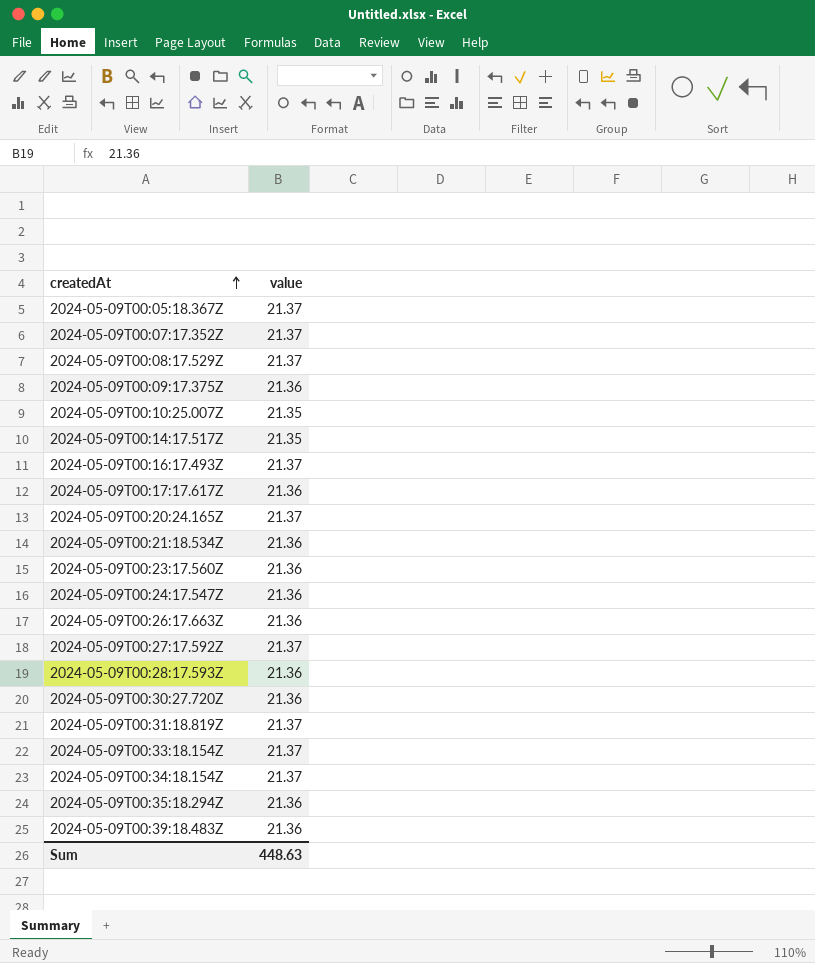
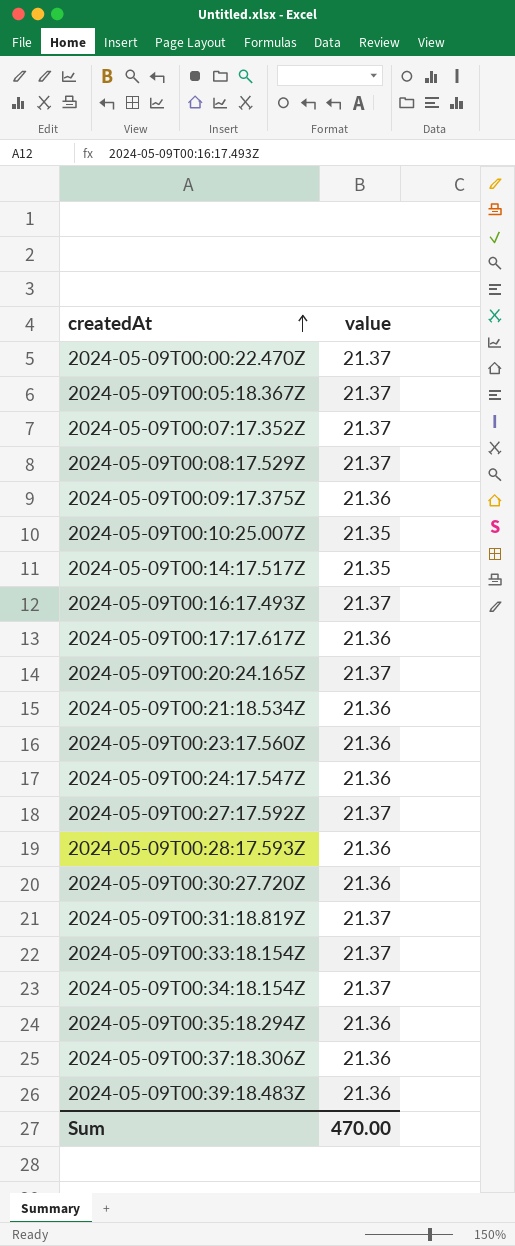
row 2024-05-09T00:26:17.663Z: 21.36 -> none
row 2024-05-09T00:00:22.470Z: none -> 21.37
row 2024-05-09T00:37:18.306Z: none -> 21.36
Sum | value: 448.63 -> 470.00

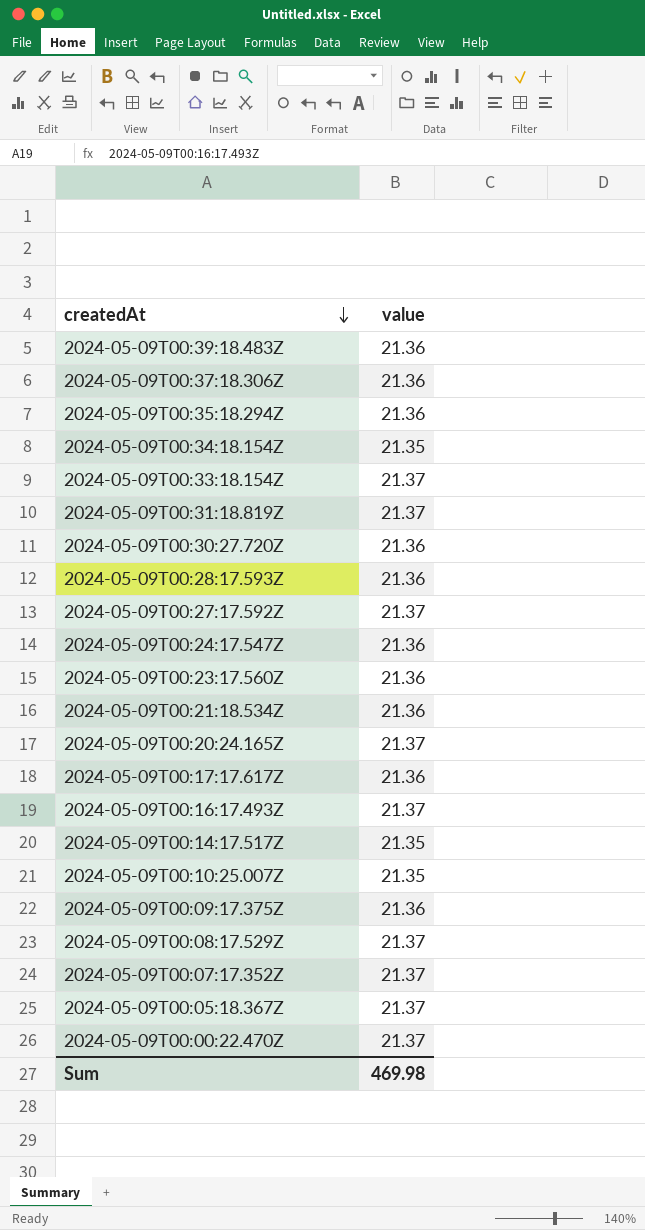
row order: createdAt ascending -> createdAt descending
2024-05-09T00:34:18.154Z | value: 21.37 -> 21.35
Sum | value: 470.00 -> 469.98

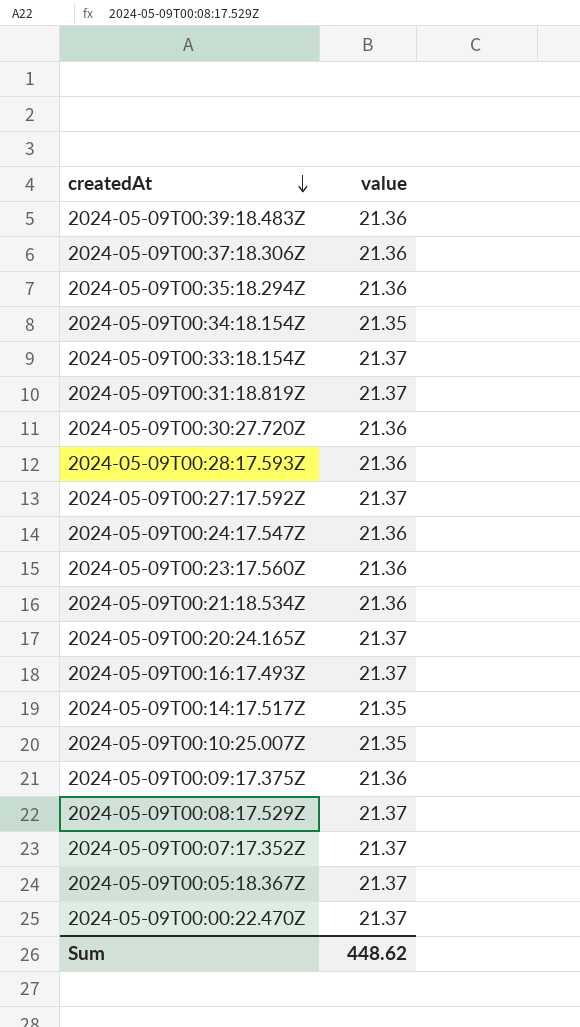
row 2024-05-09T00:17:17.617Z: 21.36 -> none
Sum | value: 469.98 -> 448.62

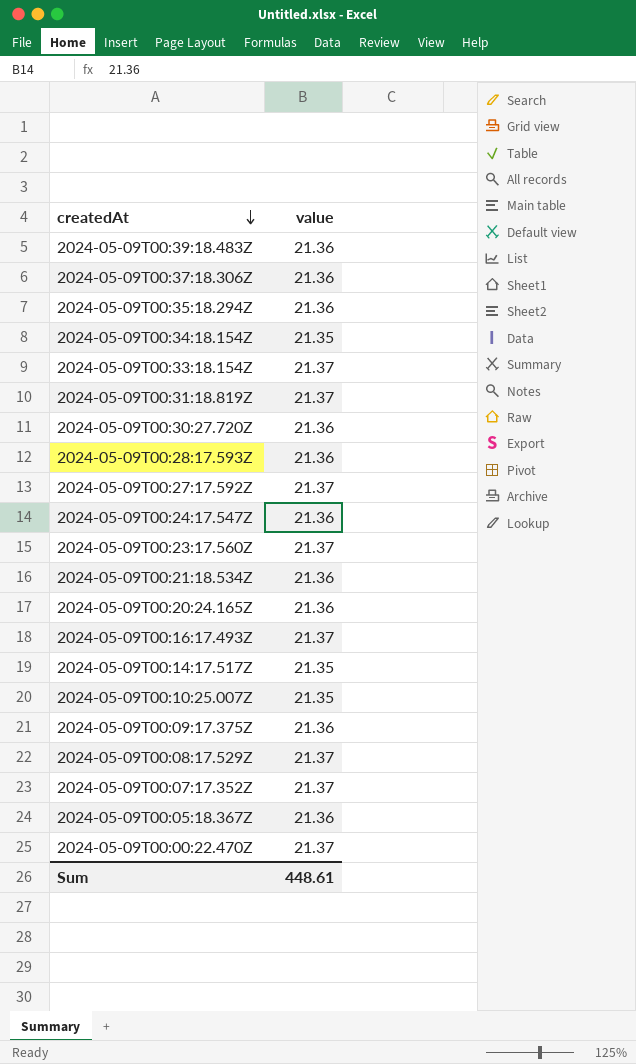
2024-05-09T00:23:17.560Z | value: 21.36 -> 21.37
2024-05-09T00:20:24.165Z | value: 21.37 -> 21.36
2024-05-09T00:05:18.367Z | value: 21.37 -> 21.36
Sum | value: 448.62 -> 448.61

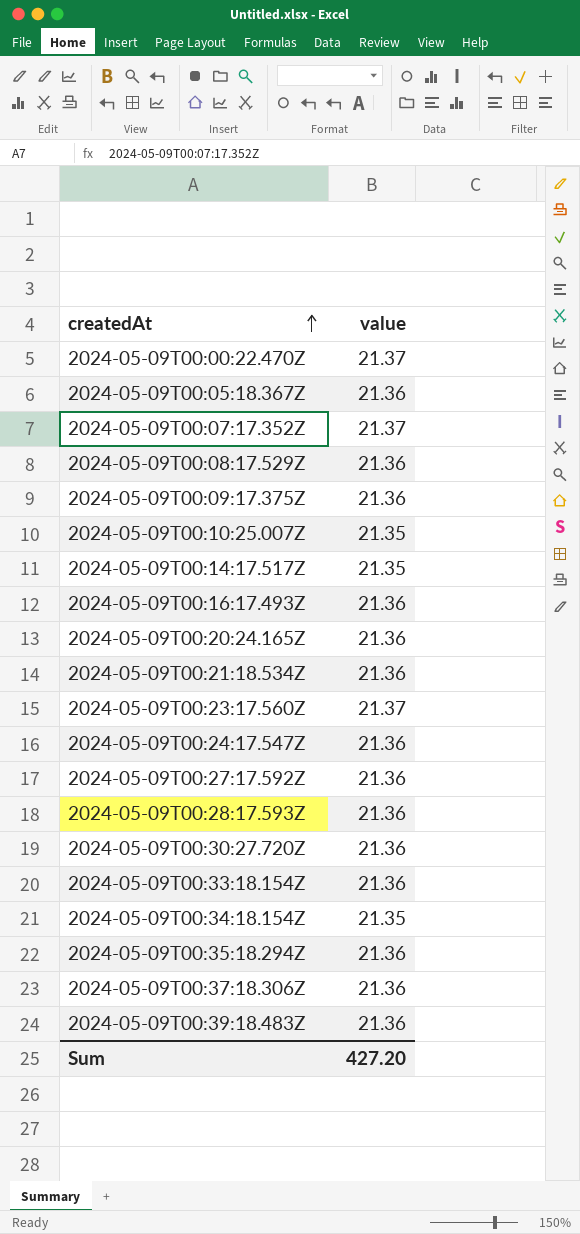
row order: createdAt descending -> createdAt ascending
row 2024-05-09T00:31:18.819Z: 21.37 -> none
2024-05-09T00:08:17.529Z | value: 21.37 -> 21.36
2024-05-09T00:16:17.493Z | value: 21.37 -> 21.36
2024-05-09T00:27:17.592Z | value: 21.37 -> 21.36
2024-05-09T00:33:18.154Z | value: 21.37 -> 21.36
Sum | value: 448.61 -> 427.20

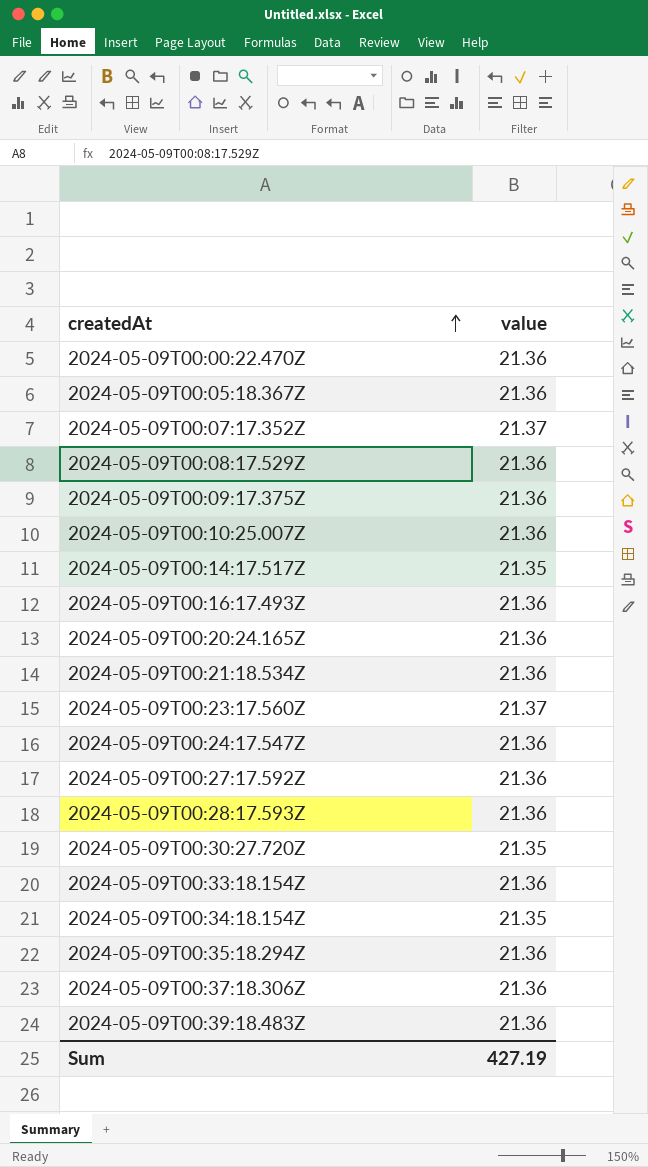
2024-05-09T00:00:22.470Z | value: 21.37 -> 21.36
2024-05-09T00:10:25.007Z | value: 21.35 -> 21.36
2024-05-09T00:30:27.720Z | value: 21.36 -> 21.35
Sum | value: 427.20 -> 427.19

